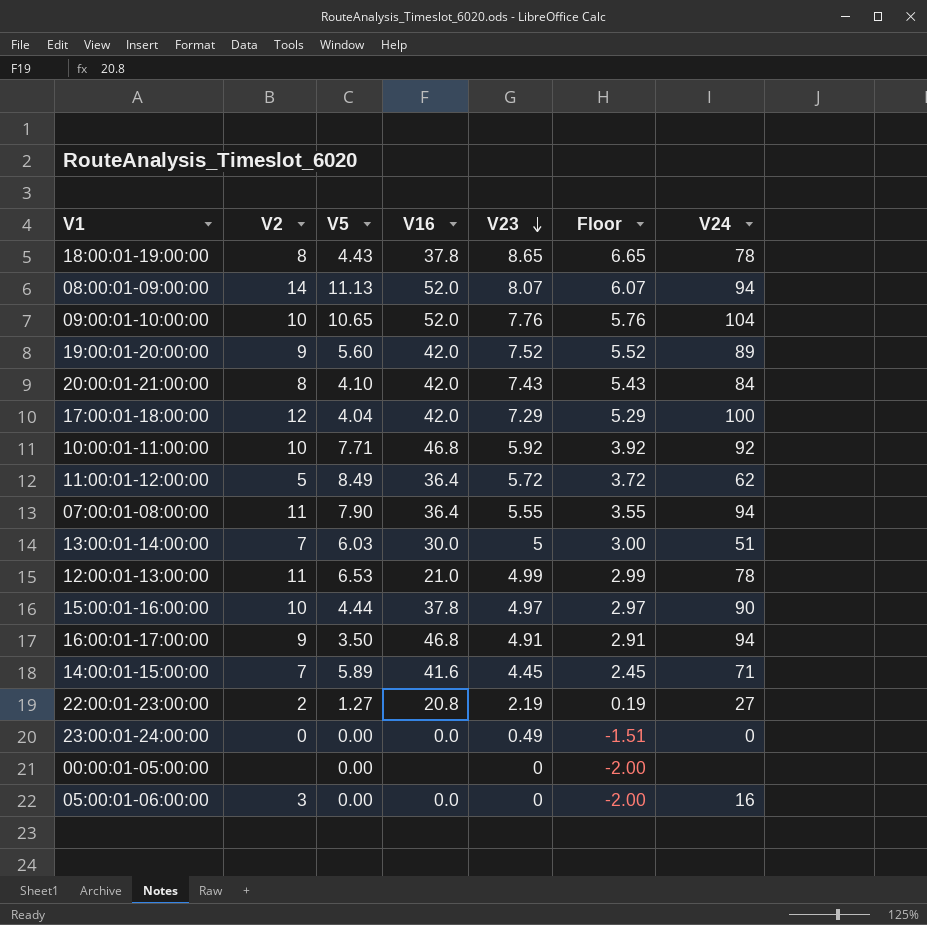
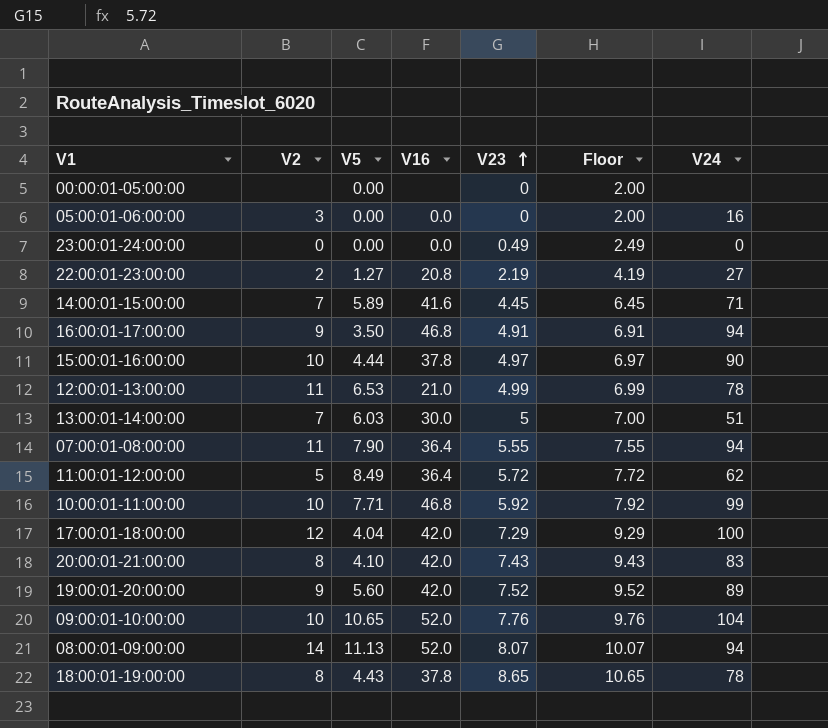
row order: V23 descending -> V23 ascending
column Floor | formula: [V23] - 2 -> [V23] + 2
10:00:01-11:00:00 | V24: 92 -> 99
20:00:01-21:00:00 | V24: 84 -> 83

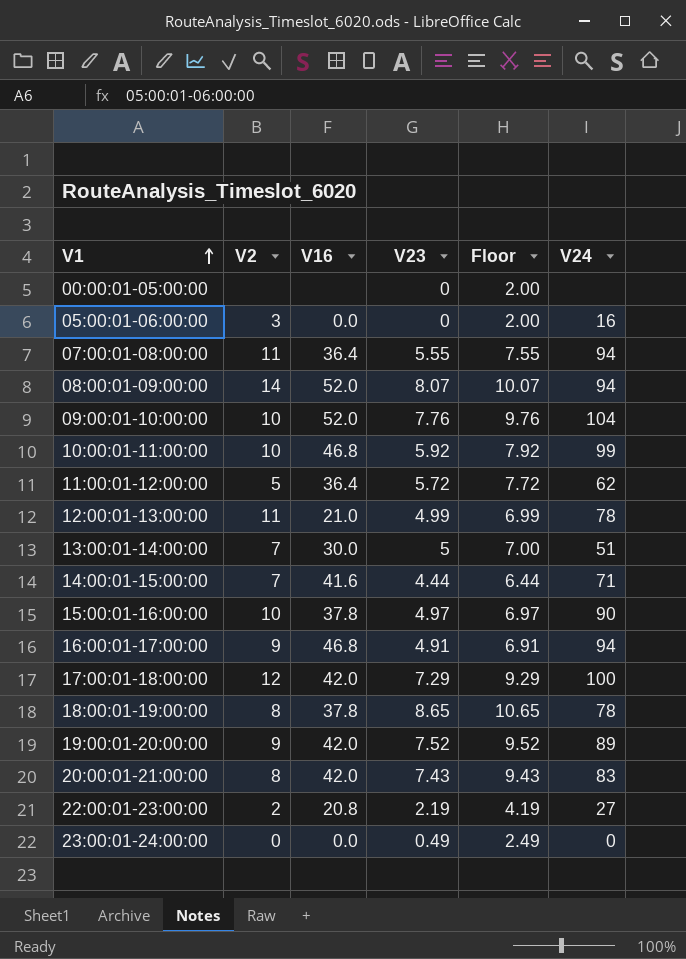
row order: V23 ascending -> V1 ascending
column V5 | position: 3 -> none
14:00:01-15:00:00 | V23: 4.45 -> 4.44
14:00:01-15:00:00 | Floor: 6.45 -> 6.44

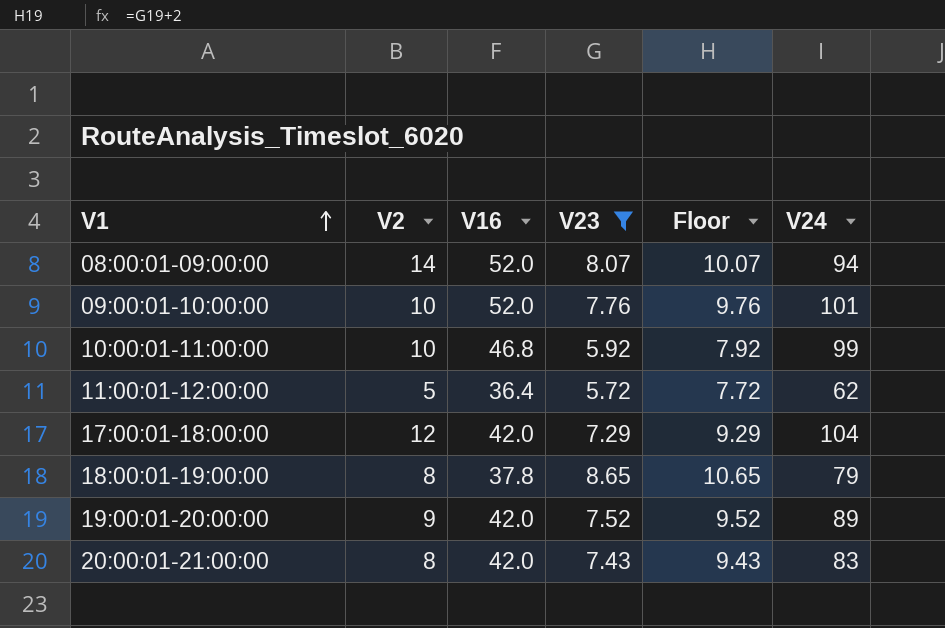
filter: none -> V23 >= 5.72
09:00:01-10:00:00 | V24: 104 -> 101
17:00:01-18:00:00 | V24: 100 -> 104
18:00:01-19:00:00 | V24: 78 -> 79

